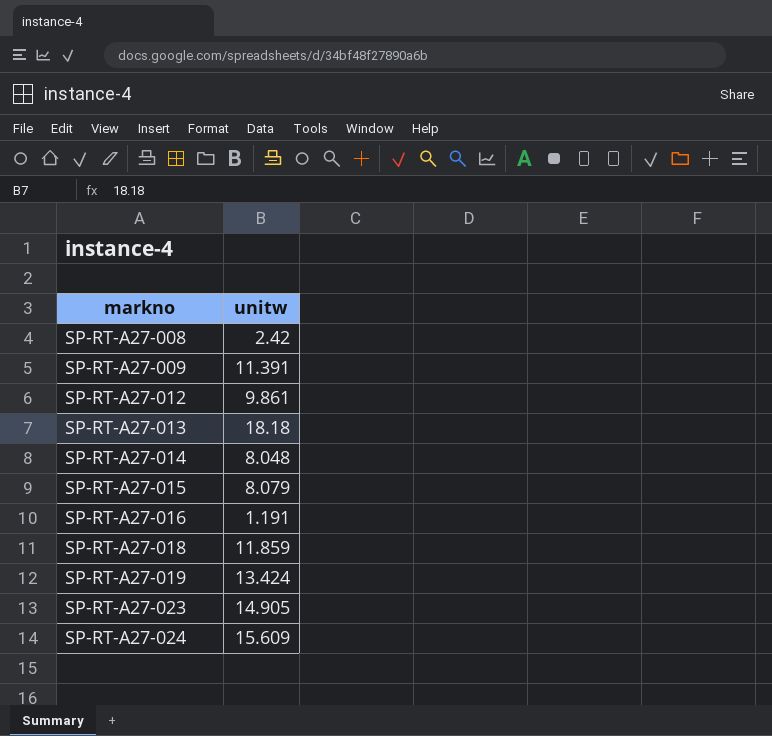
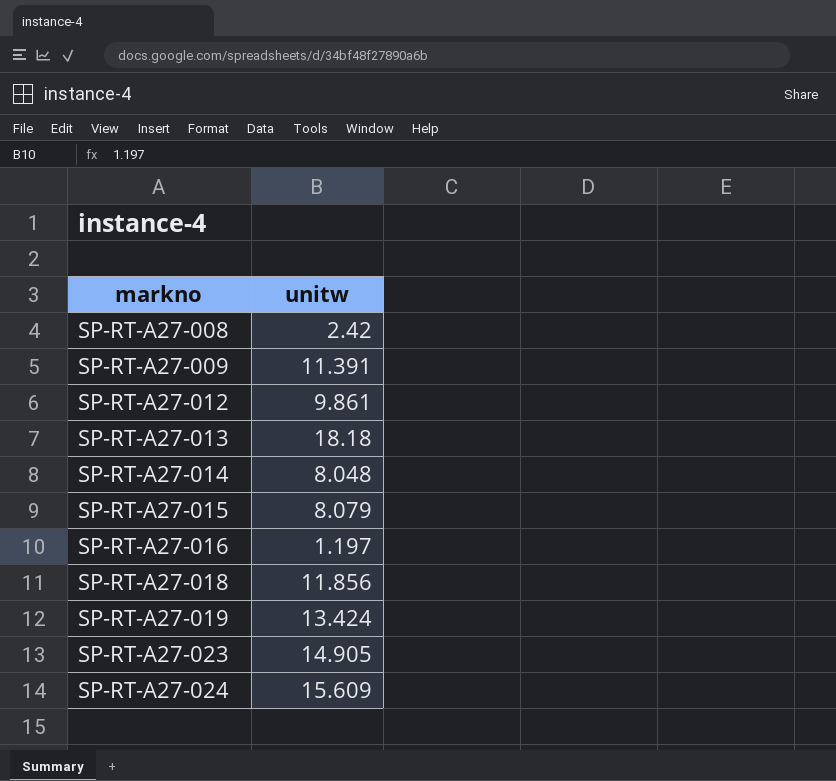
SP-RT-A27-016 | unitw: 1.191 -> 1.197
SP-RT-A27-018 | unitw: 11.859 -> 11.856

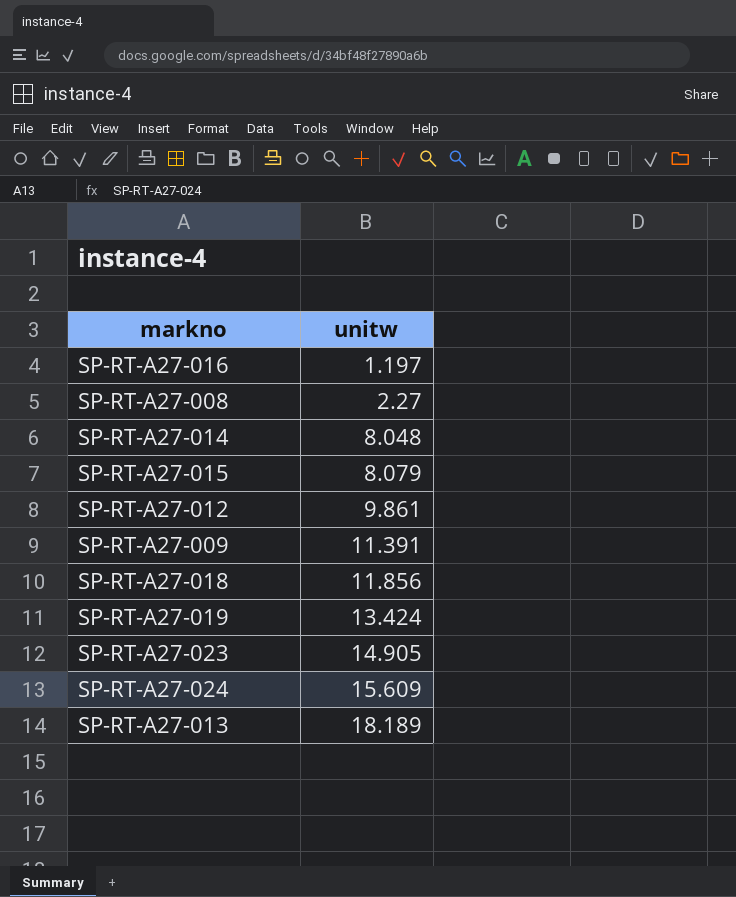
row order: markno ascending -> unitw ascending
SP-RT-A27-008 | unitw: 2.42 -> 2.27
SP-RT-A27-013 | unitw: 18.18 -> 18.189

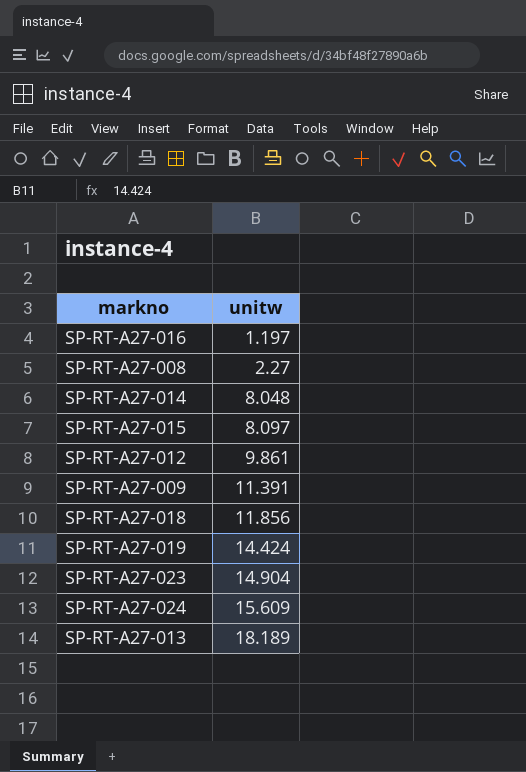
SP-RT-A27-015 | unitw: 8.079 -> 8.097
SP-RT-A27-019 | unitw: 13.424 -> 14.424
SP-RT-A27-023 | unitw: 14.905 -> 14.904

